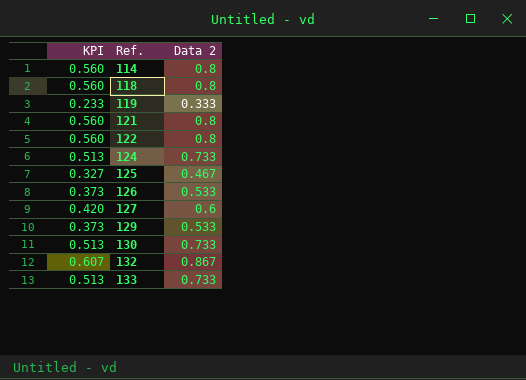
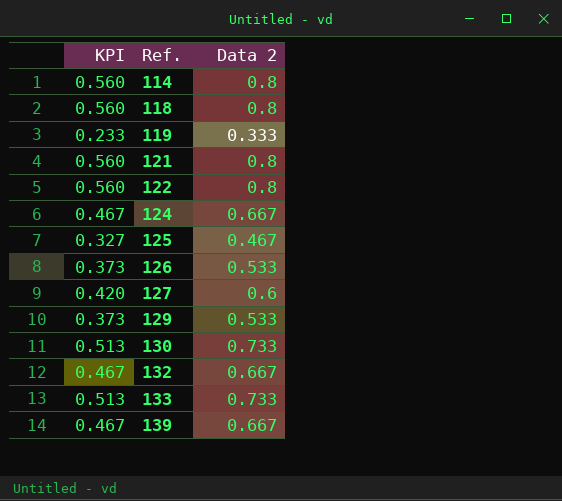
124 | KPI: 0.513 -> 0.467
124 | Data 2: 0.733 -> 0.667
132 | KPI: 0.607 -> 0.467
132 | Data 2: 0.867 -> 0.667
row 139: none -> 0.467 | 0.667

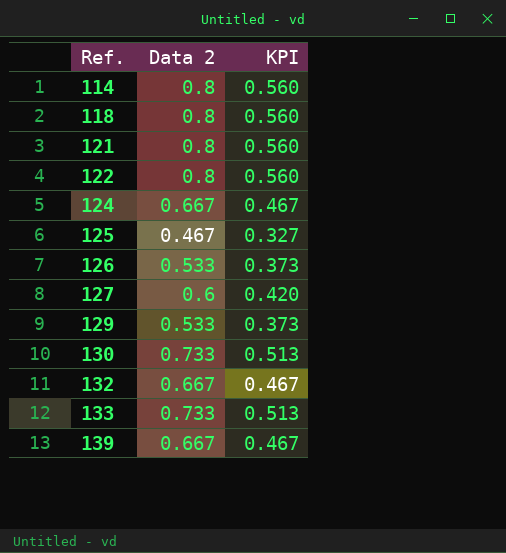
column KPI | position: 1 -> 3
row 119: 0.233 | 0.333 -> none

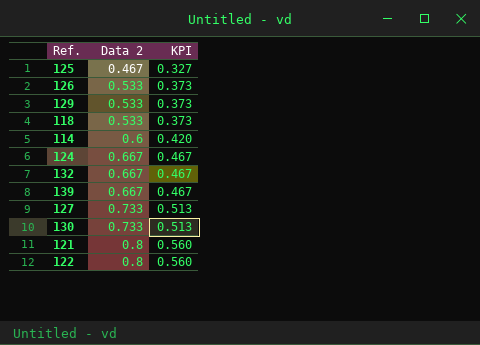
row order: Ref. ascending -> Data 2 ascending
row 133: 0.733 | 0.513 -> none
118 | Data 2: 0.8 -> 0.533
118 | KPI: 0.560 -> 0.373
114 | Data 2: 0.8 -> 0.6
114 | KPI: 0.560 -> 0.420
127 | Data 2: 0.6 -> 0.733
127 | KPI: 0.420 -> 0.513

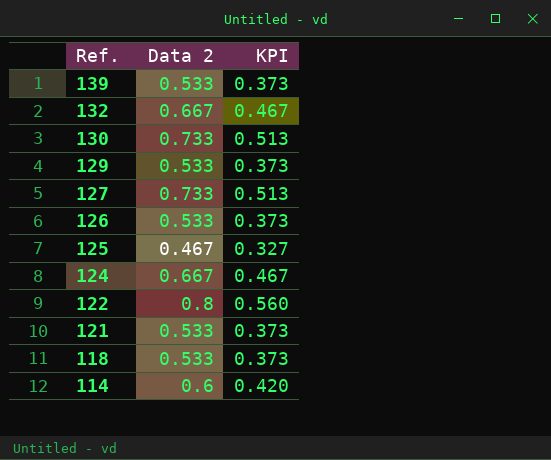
row order: Data 2 ascending -> Ref. descending
139 | Data 2: 0.667 -> 0.533
139 | KPI: 0.467 -> 0.373
121 | Data 2: 0.8 -> 0.533
121 | KPI: 0.560 -> 0.373

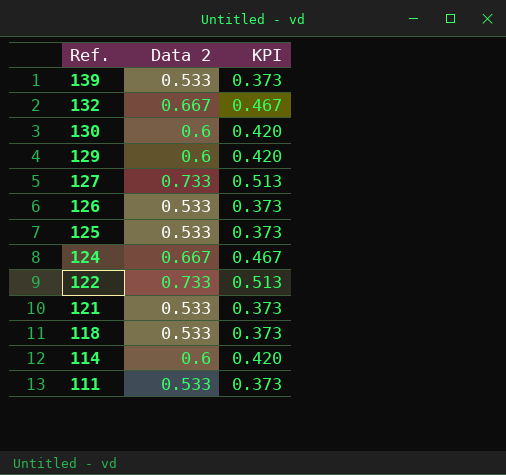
130 | Data 2: 0.733 -> 0.6
130 | KPI: 0.513 -> 0.420
129 | Data 2: 0.533 -> 0.6
129 | KPI: 0.373 -> 0.420
125 | Data 2: 0.467 -> 0.533
125 | KPI: 0.327 -> 0.373
122 | Data 2: 0.8 -> 0.733
122 | KPI: 0.560 -> 0.513
row 111: none -> 0.533 | 0.373

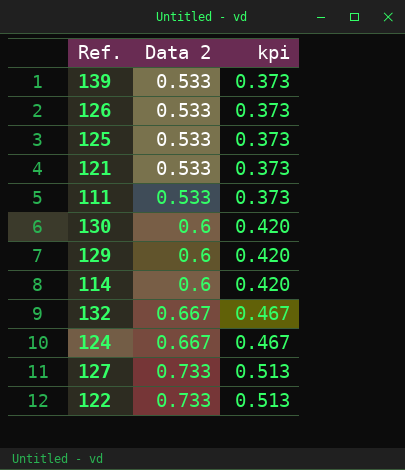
row order: Ref. descending -> Data 2 ascending
column name: KPI -> kpi
row 118: 0.533 | 0.373 -> none

